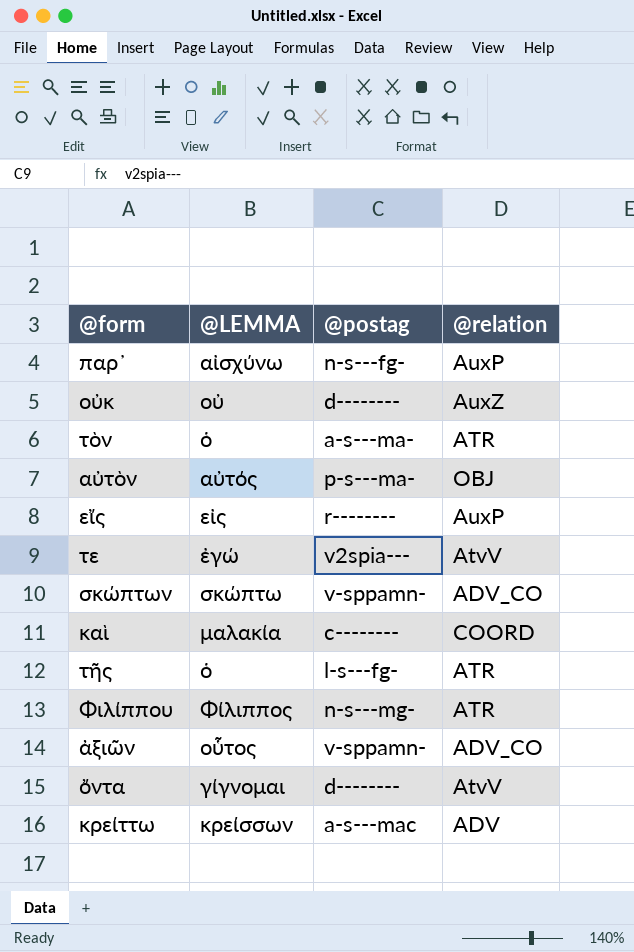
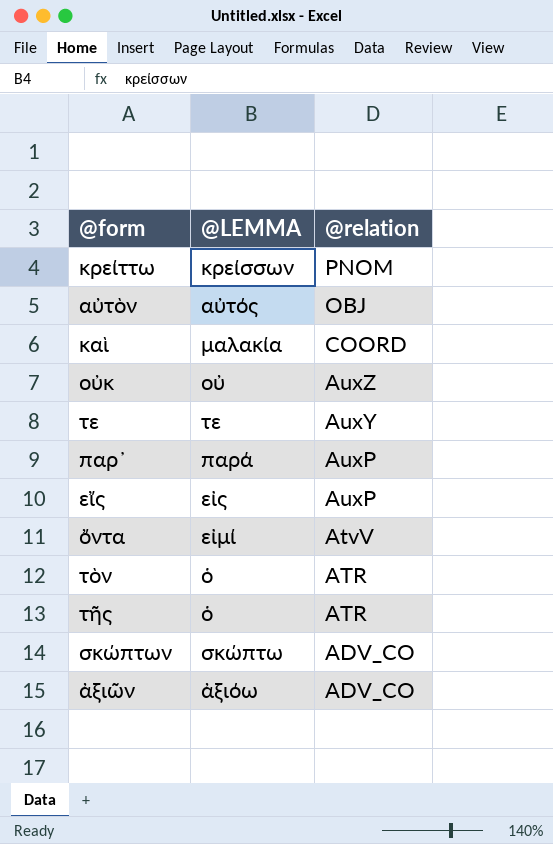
row order: none -> @relation descending
column @postag | position: 3 -> none
row Φιλίππου: Φίλιππος | n-s---mg- | ATR -> none
κρείττω | @relation: ADV -> PNOM
τε | @LEMMA: ἐγώ -> τε
τε | @relation: AtvV -> AuxY
παρ᾽ | @LEMMA: αἰσχύνω -> παρά
ὄντα | @LEMMA: γίγνομαι -> εἰμί
ἀξιῶν | @LEMMA: οὗτος -> ἀξιόω

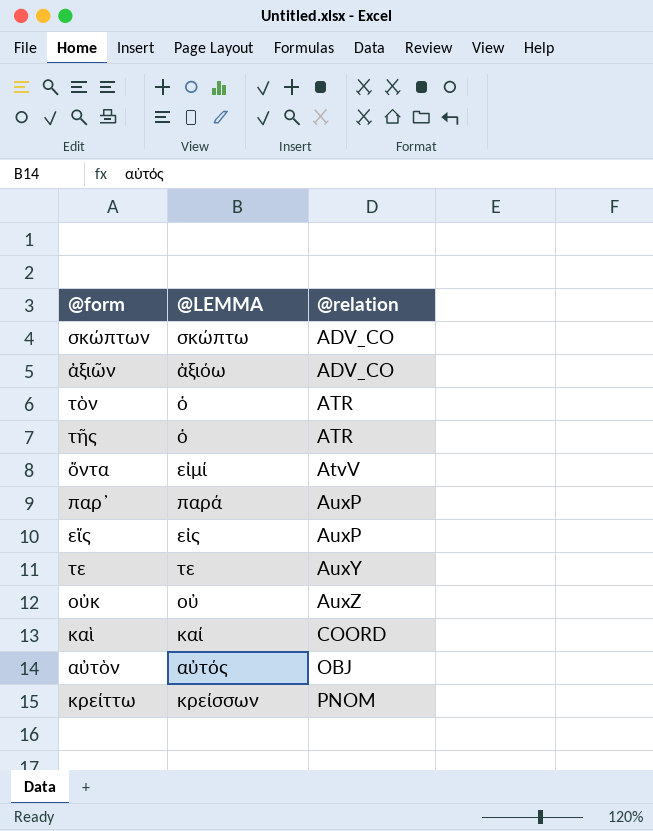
row order: @relation descending -> @relation ascending
καὶ | @LEMMA: μαλακία -> καί

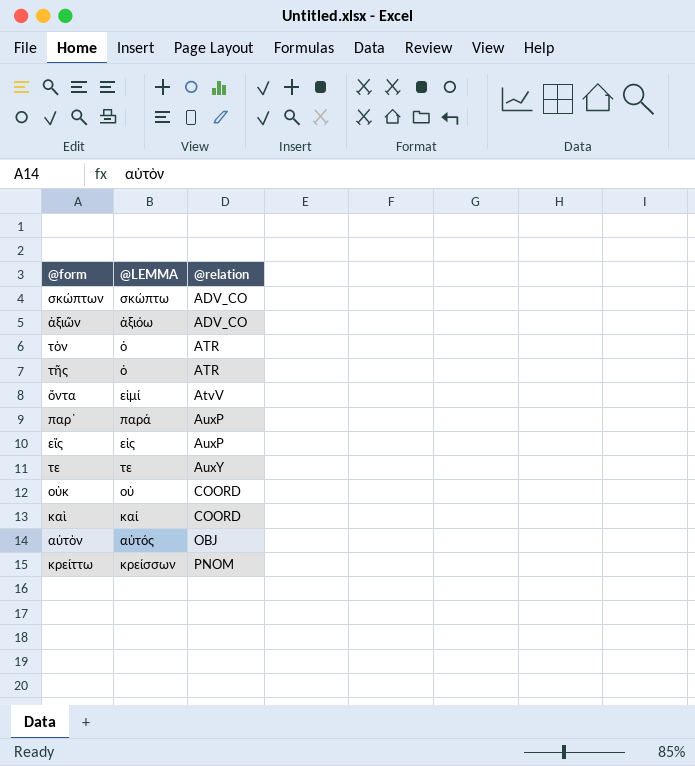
οὐκ | @relation: AuxZ -> COORD

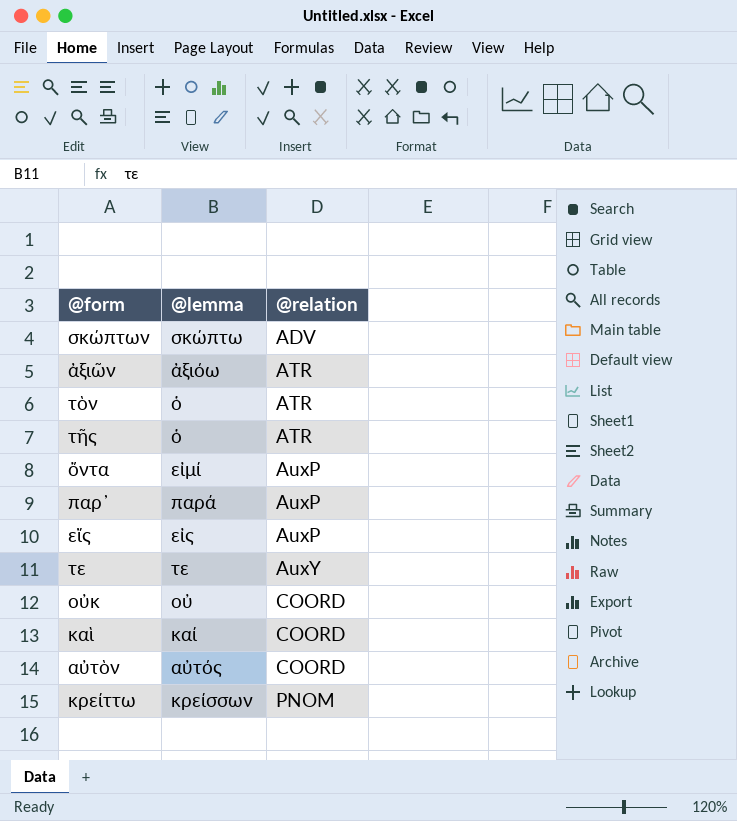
column name: @LEMMA -> @lemma
σκώπτων | @relation: ADV_CO -> ADV
ἀξιῶν | @relation: ADV_CO -> ATR
ὄντα | @relation: AtvV -> AuxP
αὐτὸν | @relation: OBJ -> COORD

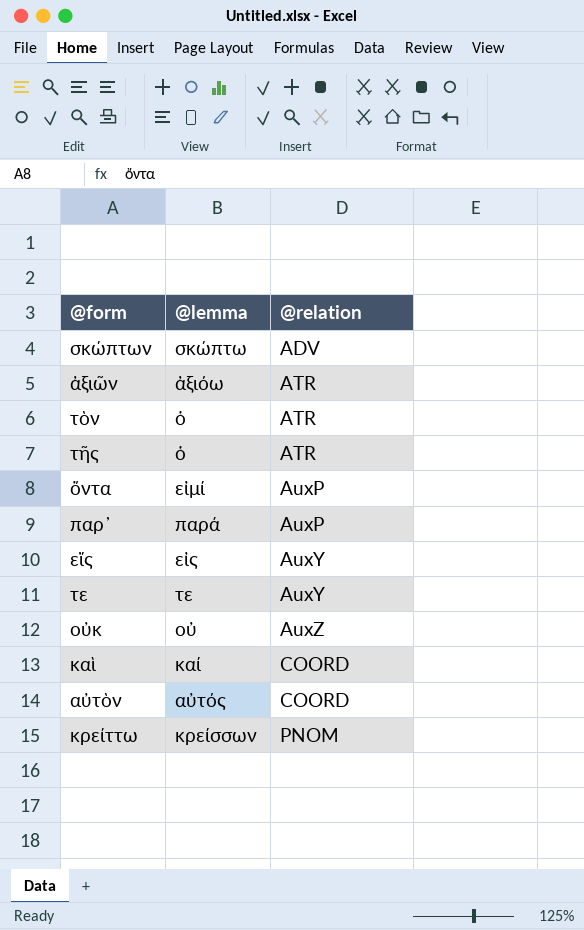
εἴς | @relation: AuxP -> AuxY
οὐκ | @relation: COORD -> AuxZ

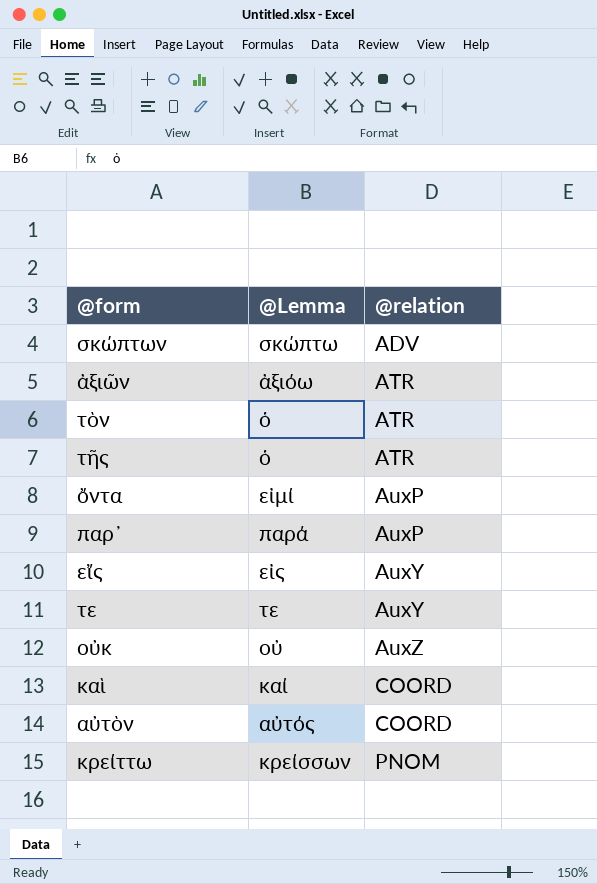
column name: @lemma -> @Lemma

